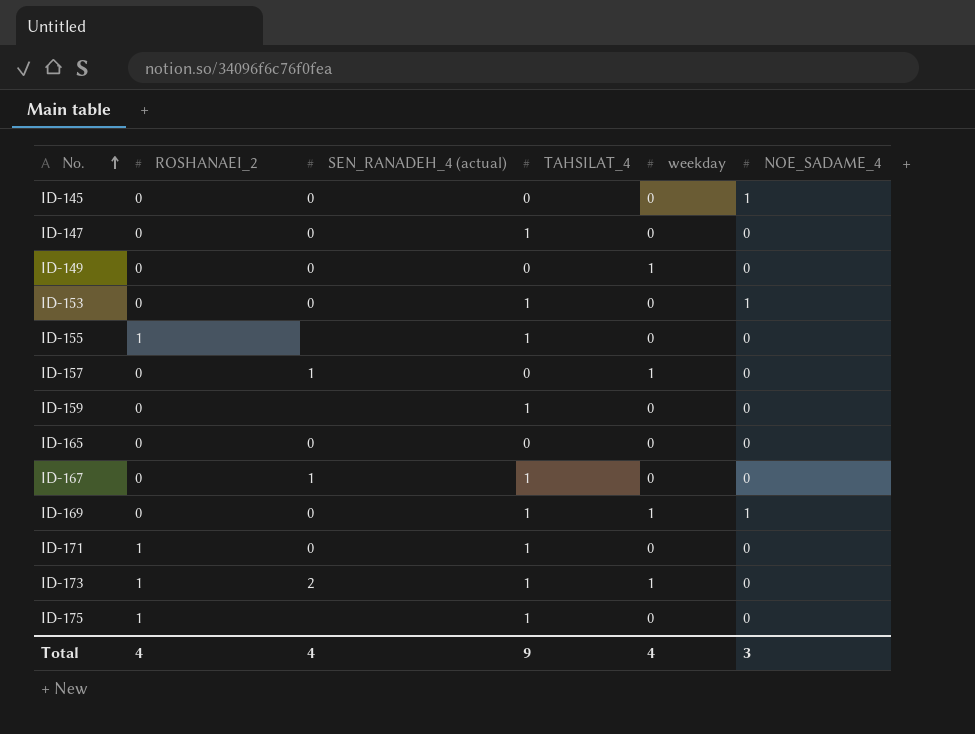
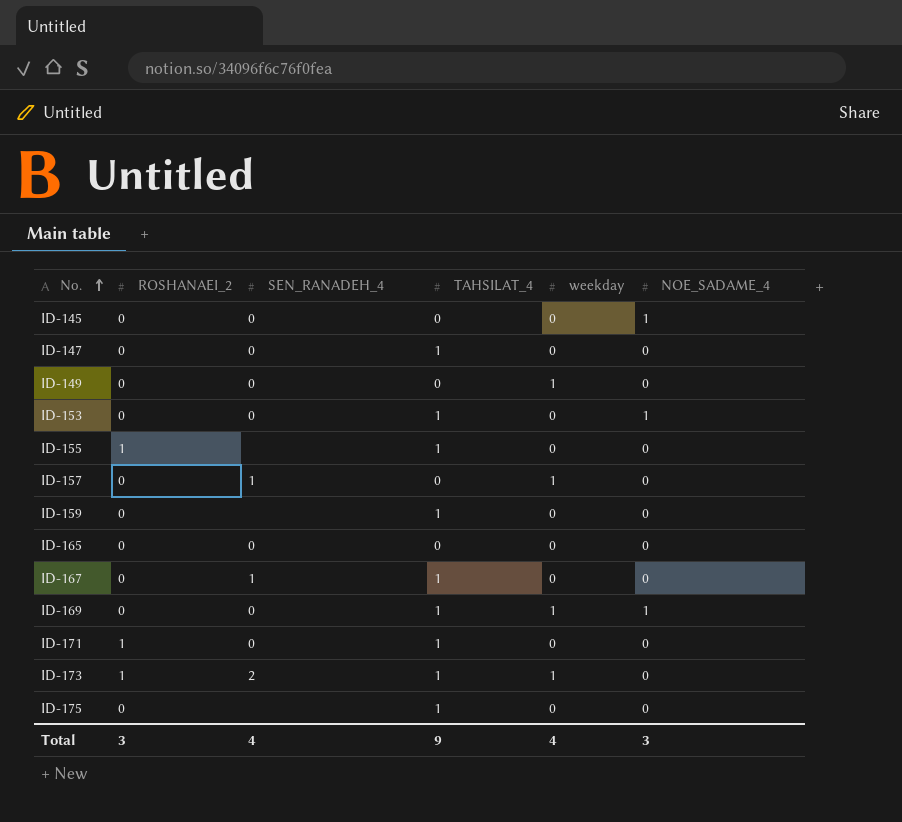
column name: SEN_RANADEH_4 (actual) -> SEN_RANADEH_4
ID-175 | ROSHANAEI_2: 1 -> 0
Total | ROSHANAEI_2: 4 -> 3

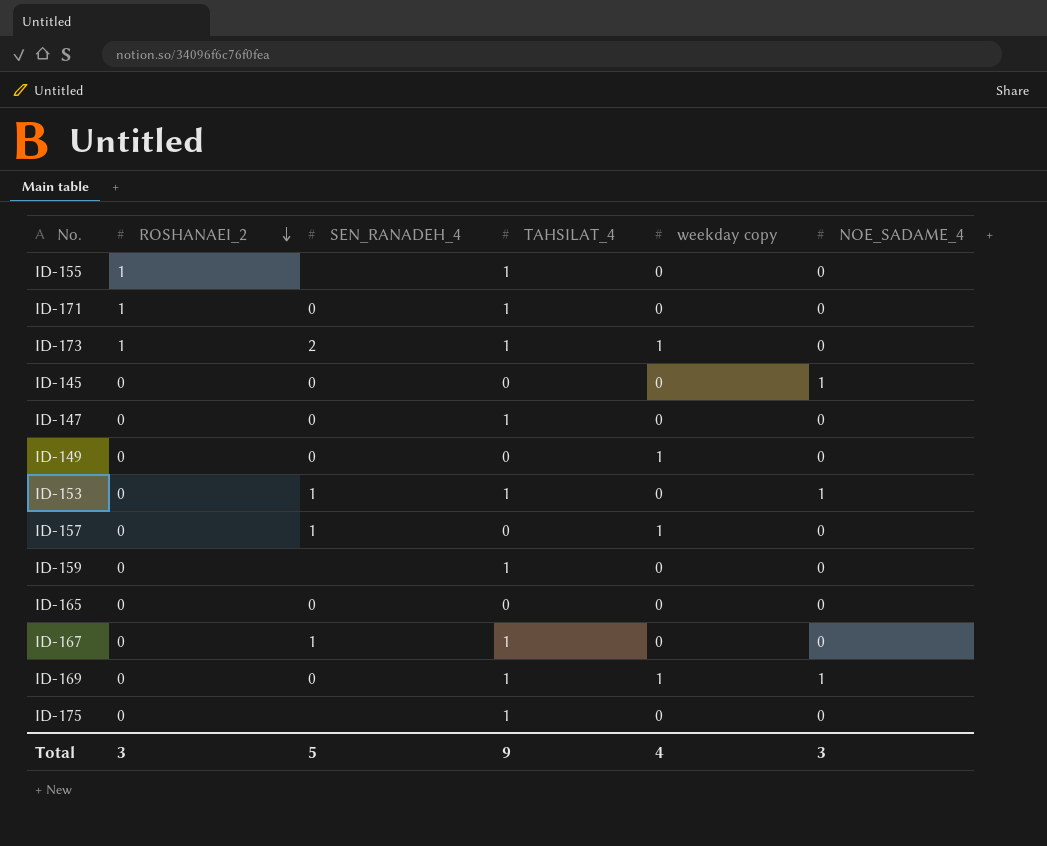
row order: No. ascending -> ROSHANAEI_2 descending
column name: weekday -> weekday copy
ID-153 | SEN_RANADEH_4: 0 -> 1
Total | SEN_RANADEH_4: 4 -> 5

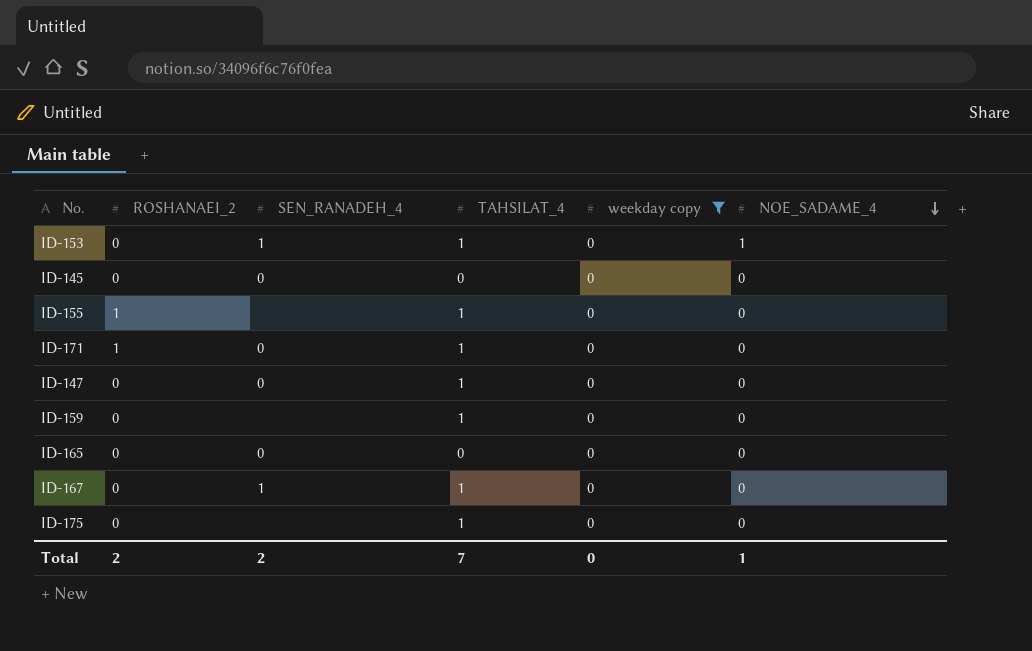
filter: none -> weekday copy = 0
row order: ROSHANAEI_2 descending -> NOE_SADAME_4 descending
ID-145 | NOE_SADAME_4: 1 -> 0
Total | ROSHANAEI_2: 3 -> 2
Total | SEN_RANADEH_4: 5 -> 2
Total | TAHSILAT_4: 9 -> 7
Total | weekday copy: 4 -> 0
Total | NOE_SADAME_4: 3 -> 1

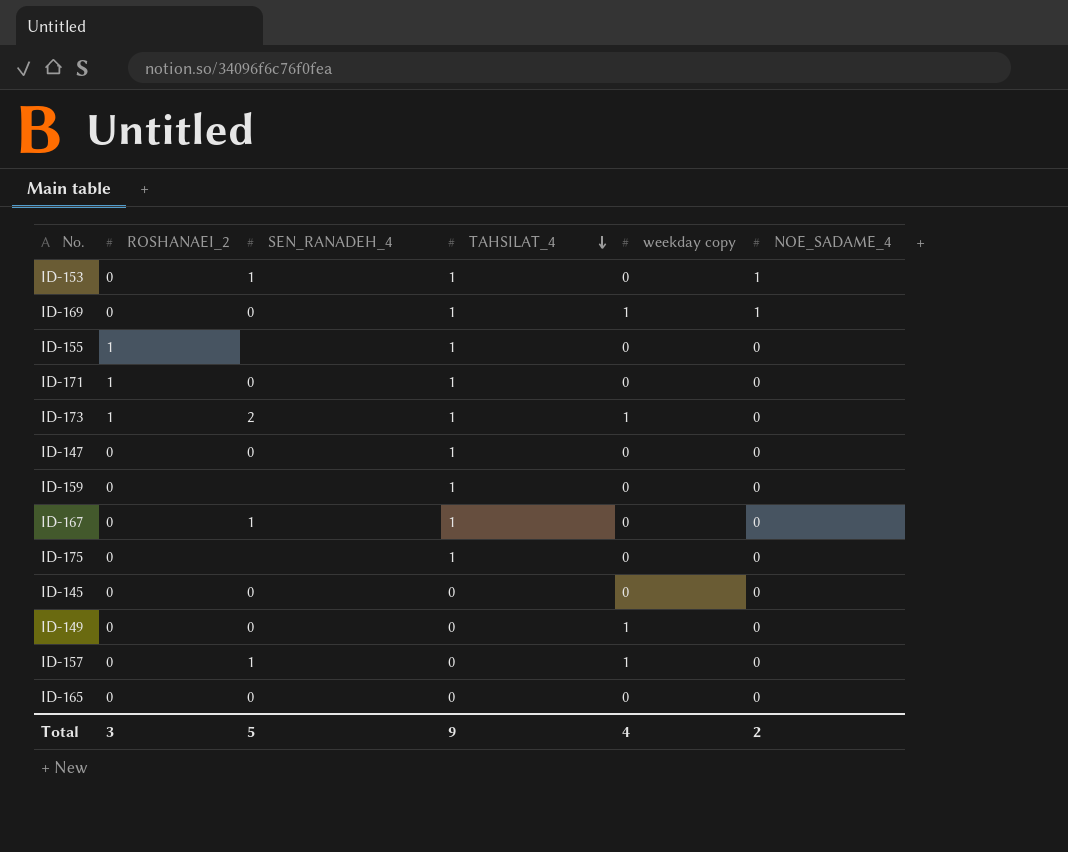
filter: weekday copy = 0 -> none
row order: NOE_SADAME_4 descending -> TAHSILAT_4 descending
Total | ROSHANAEI_2: 2 -> 3
Total | SEN_RANADEH_4: 2 -> 5
Total | TAHSILAT_4: 7 -> 9
Total | weekday copy: 0 -> 4
Total | NOE_SADAME_4: 1 -> 2

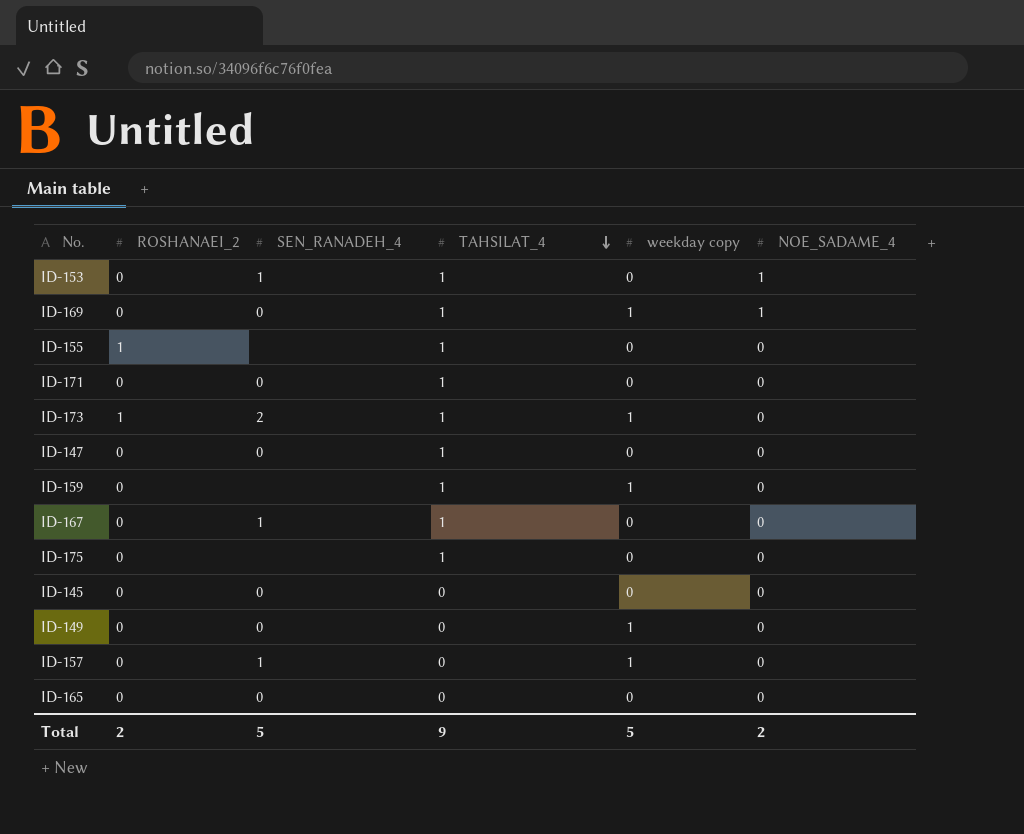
ID-171 | ROSHANAEI_2: 1 -> 0
ID-159 | weekday copy: 0 -> 1
Total | ROSHANAEI_2: 3 -> 2
Total | weekday copy: 4 -> 5

